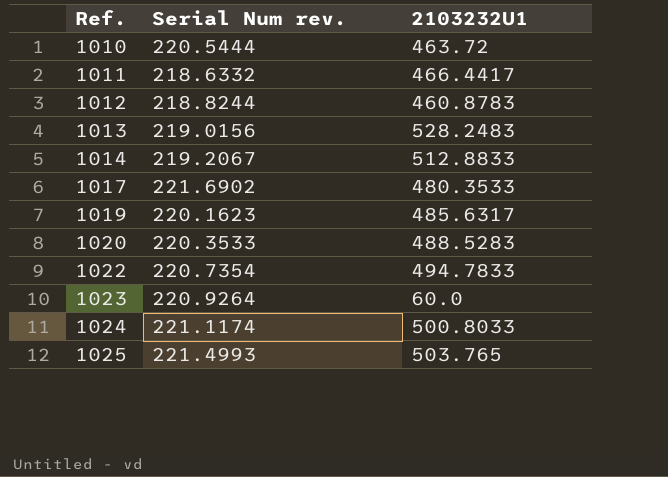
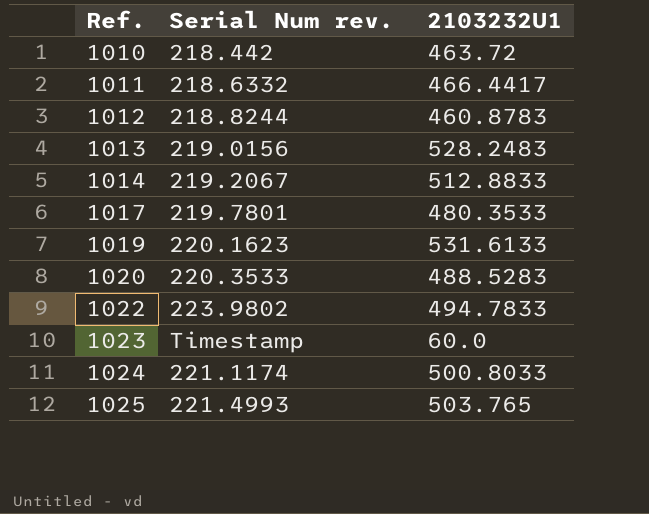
1010 | Serial Num rev.: 220.5444 -> 218.442
1017 | Serial Num rev.: 221.6902 -> 219.7801
1019 | 2103232U1: 485.6317 -> 531.6133
1022 | Serial Num rev.: 220.7354 -> 223.9802
1023 | Serial Num rev.: 220.9264 -> Timestamp

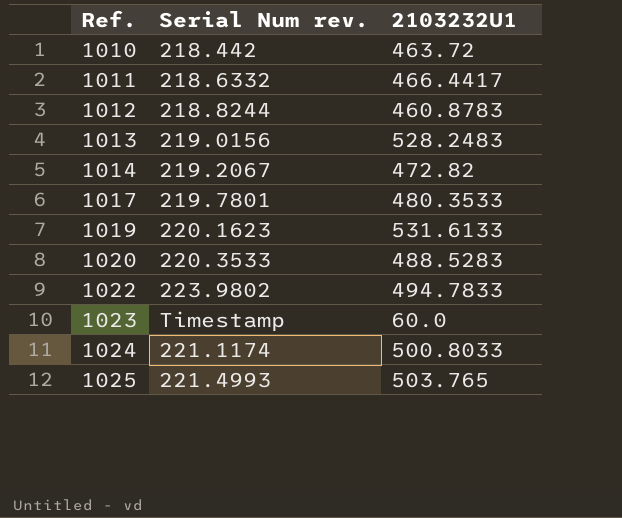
1014 | 2103232U1: 512.8833 -> 472.82

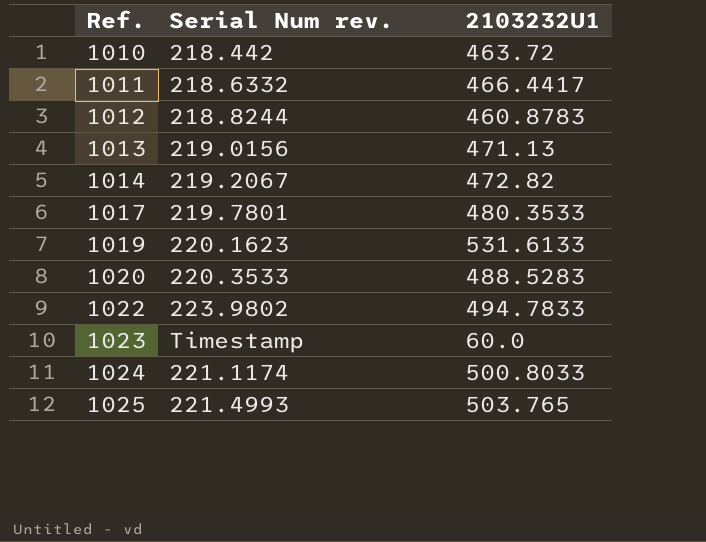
1013 | 2103232U1: 528.2483 -> 471.13

